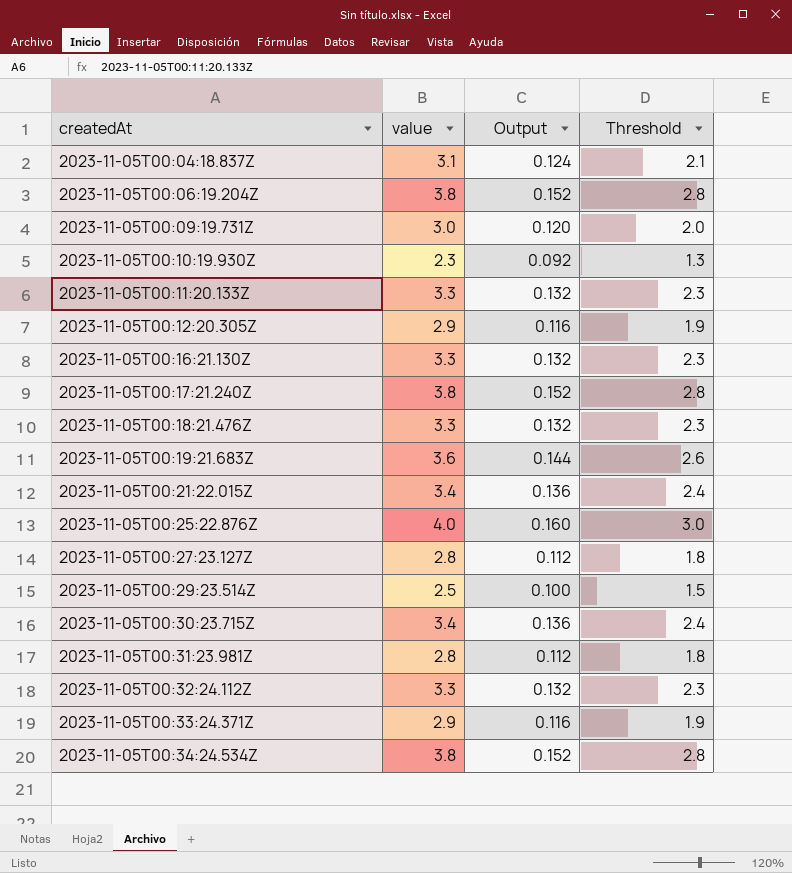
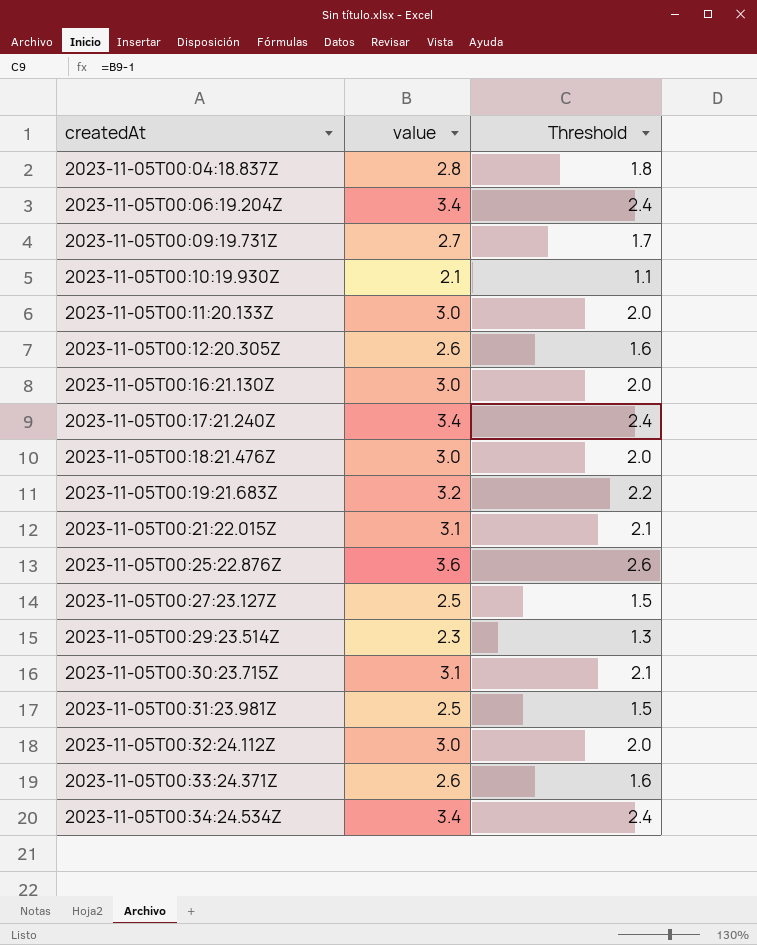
column Output | formula: [value] * 0.04 -> none
2023-11-05T00:04:18.837Z | value: 3.1 -> 2.8
2023-11-05T00:04:18.837Z | Threshold: 2.1 -> 1.8
2023-11-05T00:06:19.204Z | value: 3.8 -> 3.4
2023-11-05T00:06:19.204Z | Threshold: 2.8 -> 2.4
2023-11-05T00:09:19.731Z | value: 3.0 -> 2.7
2023-11-05T00:09:19.731Z | Threshold: 2.0 -> 1.7
2023-11-05T00:10:19.930Z | value: 2.3 -> 2.1
2023-11-05T00:10:19.930Z | Threshold: 1.3 -> 1.1
2023-11-05T00:11:20.133Z | value: 3.3 -> 3.0
2023-11-05T00:11:20.133Z | Threshold: 2.3 -> 2.0
2023-11-05T00:12:20.305Z | value: 2.9 -> 2.6
2023-11-05T00:12:20.305Z | Threshold: 1.9 -> 1.6
2023-11-05T00:16:21.130Z | value: 3.3 -> 3.0
2023-11-05T00:16:21.130Z | Threshold: 2.3 -> 2.0
2023-11-05T00:17:21.240Z | value: 3.8 -> 3.4
2023-11-05T00:17:21.240Z | Threshold: 2.8 -> 2.4
2023-11-05T00:18:21.476Z | value: 3.3 -> 3.0
2023-11-05T00:18:21.476Z | Threshold: 2.3 -> 2.0
2023-11-05T00:19:21.683Z | value: 3.6 -> 3.2
2023-11-05T00:19:21.683Z | Threshold: 2.6 -> 2.2
2023-11-05T00:21:22.015Z | value: 3.4 -> 3.1
2023-11-05T00:21:22.015Z | Threshold: 2.4 -> 2.1
2023-11-05T00:25:22.876Z | value: 4.0 -> 3.6
2023-11-05T00:25:22.876Z | Threshold: 3.0 -> 2.6
2023-11-05T00:27:23.127Z | value: 2.8 -> 2.5
2023-11-05T00:27:23.127Z | Threshold: 1.8 -> 1.5
2023-11-05T00:29:23.514Z | value: 2.5 -> 2.3
2023-11-05T00:29:23.514Z | Threshold: 1.5 -> 1.3
2023-11-05T00:30:23.715Z | value: 3.4 -> 3.1
2023-11-05T00:30:23.715Z | Threshold: 2.4 -> 2.1
2023-11-05T00:31:23.981Z | value: 2.8 -> 2.5
2023-11-05T00:31:23.981Z | Threshold: 1.8 -> 1.5
2023-11-05T00:32:24.112Z | value: 3.3 -> 3.0
2023-11-05T00:32:24.112Z | Threshold: 2.3 -> 2.0
2023-11-05T00:33:24.371Z | value: 2.9 -> 2.6
2023-11-05T00:33:24.371Z | Threshold: 1.9 -> 1.6
2023-11-05T00:34:24.534Z | value: 3.8 -> 3.4
2023-11-05T00:34:24.534Z | Threshold: 2.8 -> 2.4

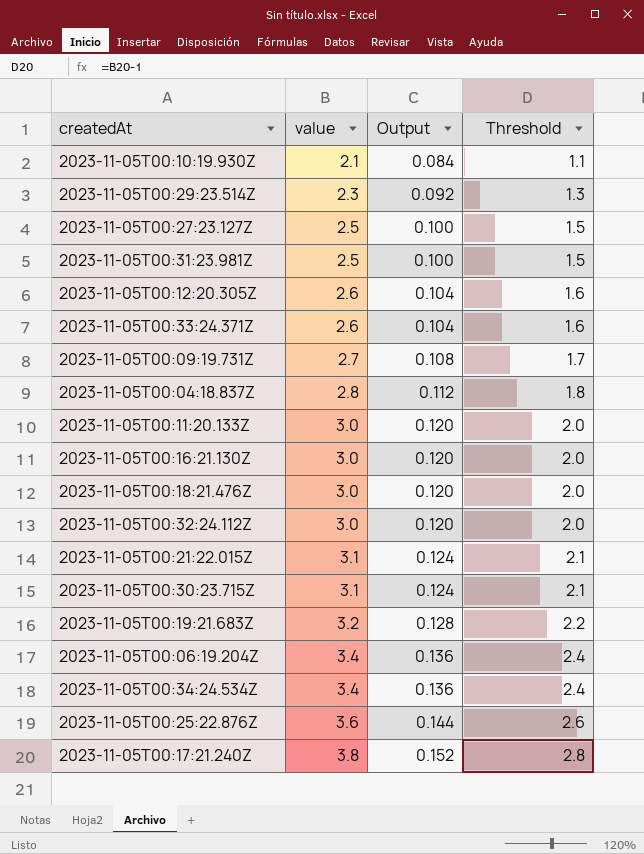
row order: createdAt ascending -> value ascending
column Output | formula: none -> [value] * 0.04
2023-11-05T00:17:21.240Z | value: 3.4 -> 3.8
2023-11-05T00:17:21.240Z | Threshold: 2.4 -> 2.8

